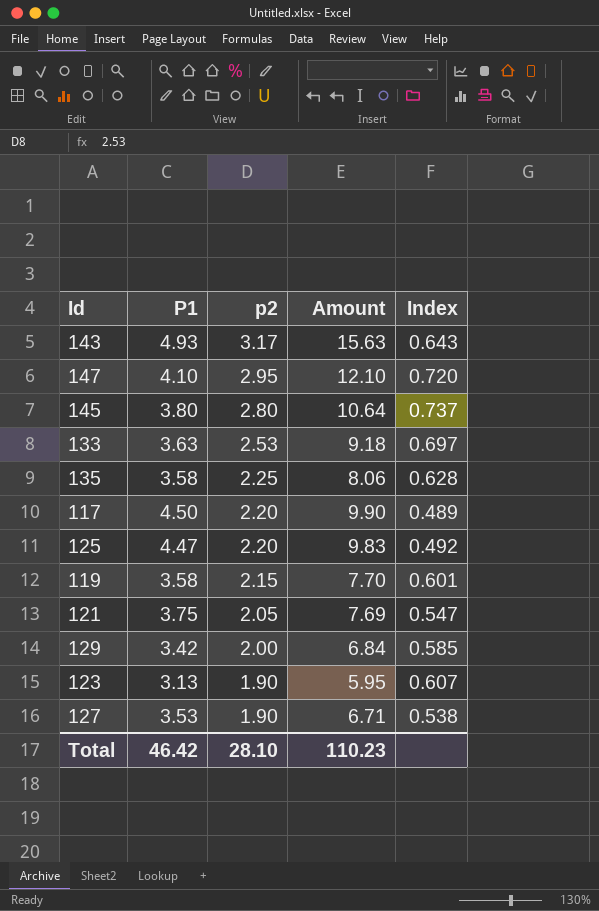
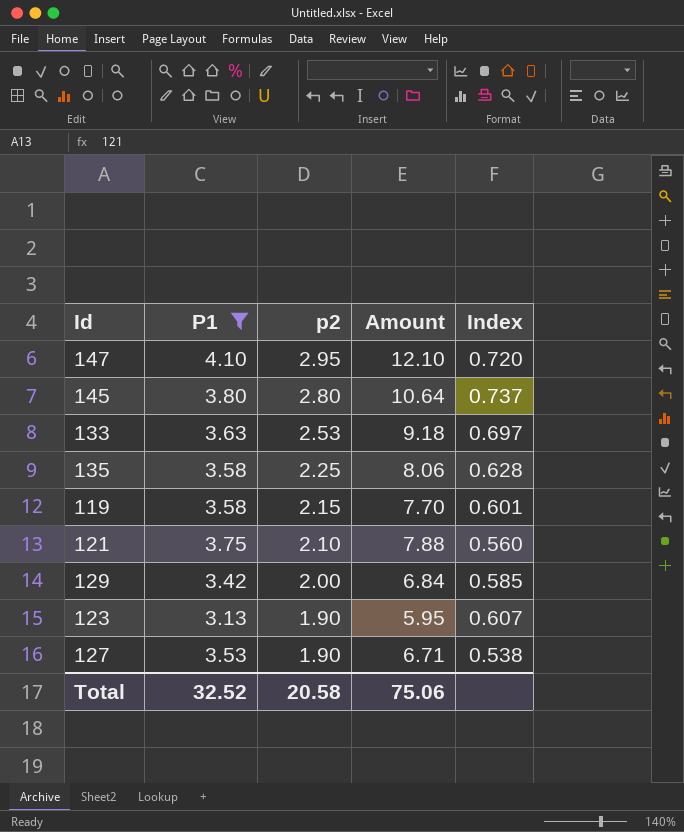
filter: none -> P1 <= 4.10
121 | p2: 2.05 -> 2.10
121 | Amount: 7.69 -> 7.88
121 | Index: 0.547 -> 0.560
Total | P1: 46.42 -> 32.52
Total | p2: 28.10 -> 20.58
Total | Amount: 110.23 -> 75.06

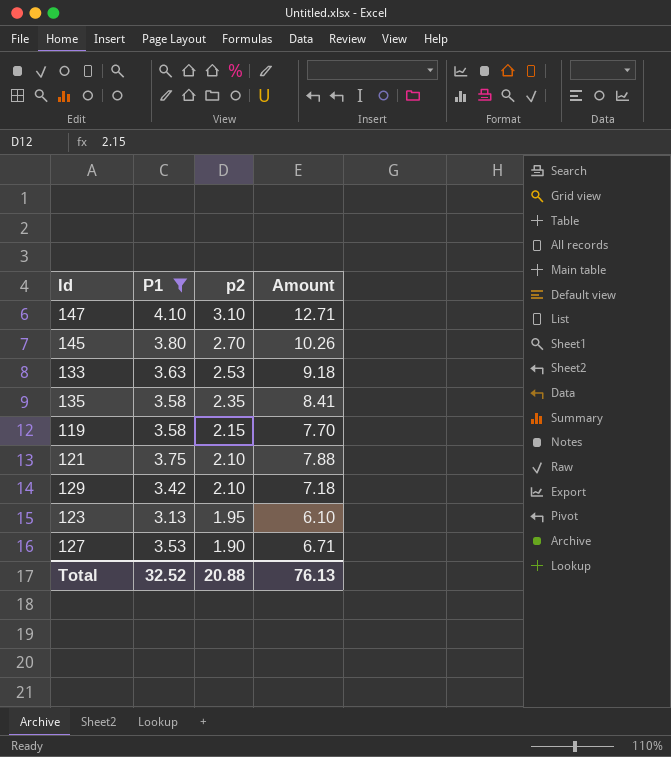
column Index | formula: [p2] / [P1] -> none
147 | p2: 2.95 -> 3.10
147 | Amount: 12.10 -> 12.71
145 | p2: 2.80 -> 2.70
145 | Amount: 10.64 -> 10.26
135 | p2: 2.25 -> 2.35
135 | Amount: 8.06 -> 8.41
129 | p2: 2.00 -> 2.10
129 | Amount: 6.84 -> 7.18
123 | p2: 1.90 -> 1.95
123 | Amount: 5.95 -> 6.10
Total | p2: 20.58 -> 20.88
Total | Amount: 75.06 -> 76.13

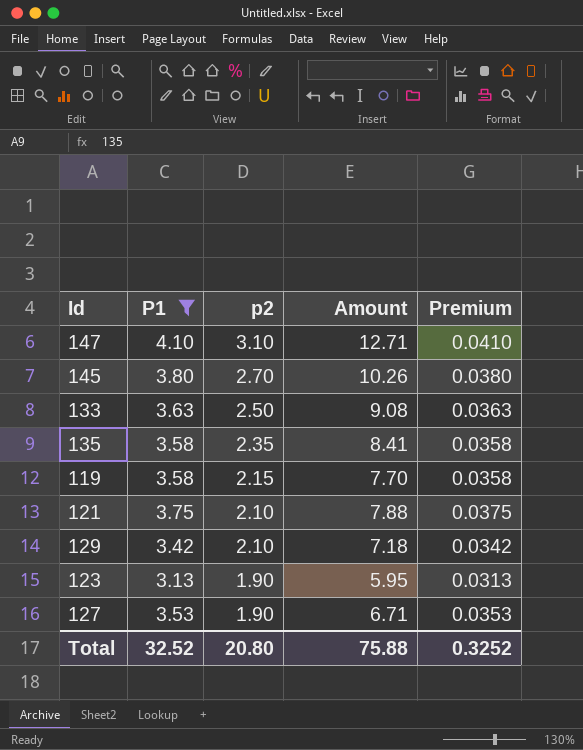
column Premium | formula: none -> [P1] * 0.01
133 | p2: 2.53 -> 2.50
133 | Amount: 9.18 -> 9.08
123 | p2: 1.95 -> 1.90
123 | Amount: 6.10 -> 5.95
Total | p2: 20.88 -> 20.80
Total | Amount: 76.13 -> 75.88

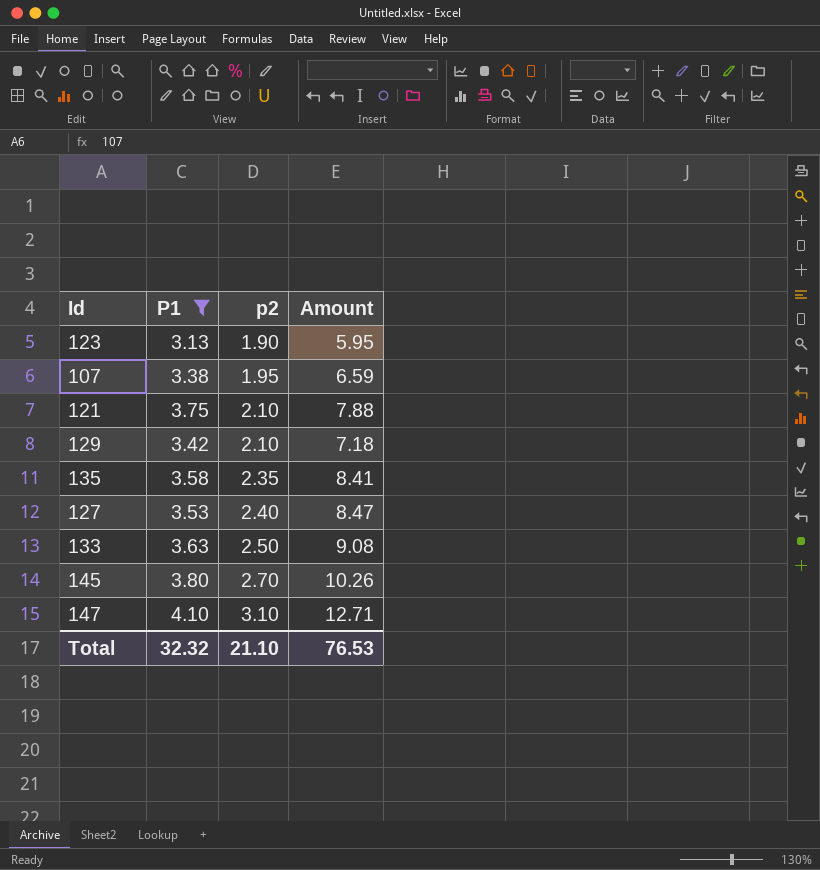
row order: p2 descending -> p2 ascending
column Premium | formula: [P1] * 0.01 -> none
row 119: 3.58 | 2.15 | 7.70 | 0.0358 -> none
row 107: none -> 3.38 | 1.95 | 6.59
127 | p2: 1.90 -> 2.40
127 | Amount: 6.71 -> 8.47
Total | P1: 32.52 -> 32.32
Total | p2: 20.80 -> 21.10
Total | Amount: 75.88 -> 76.53

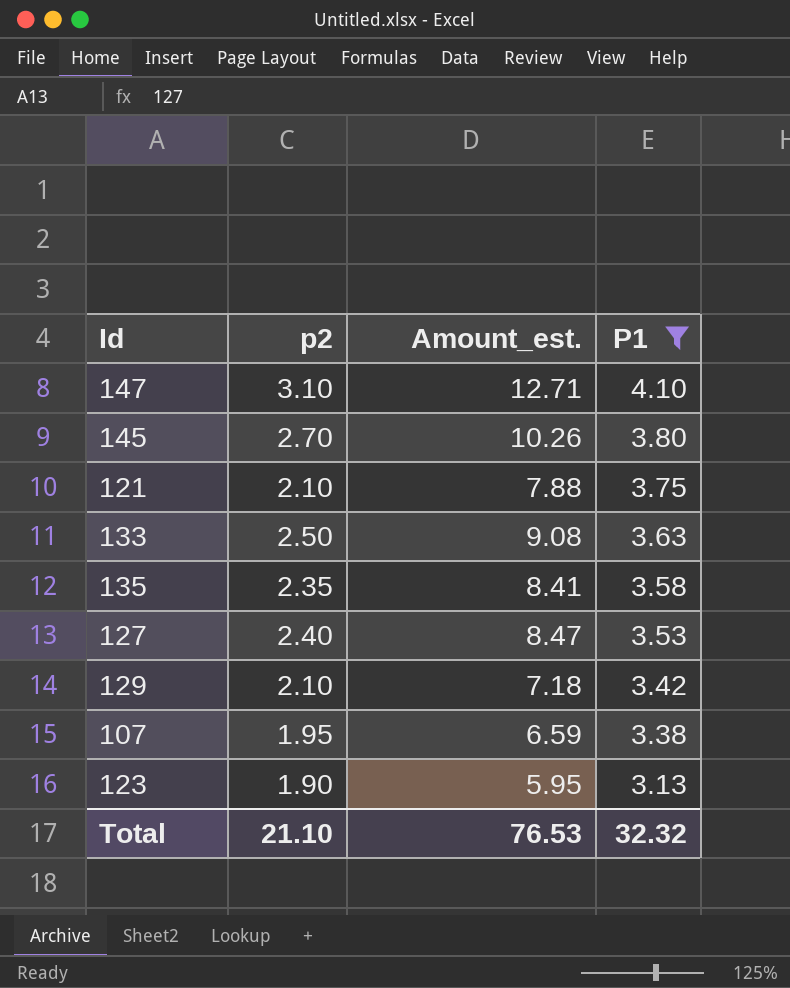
row order: p2 ascending -> P1 descending
column name: Amount -> Amount_est.
column P1 | position: 2 -> 4

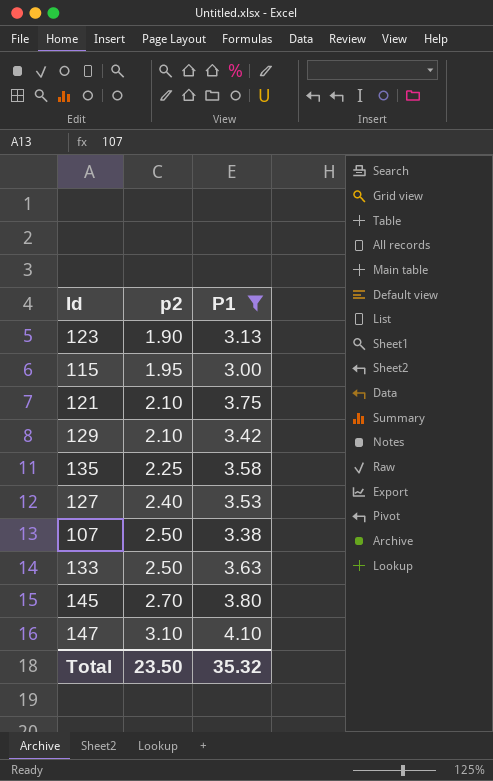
row order: P1 descending -> p2 ascending
column Amount_est. | formula: [p2] * [P1] -> none
row 115: none -> 1.95 | 3.00
135 | p2: 2.35 -> 2.25
107 | p2: 1.95 -> 2.50
Total | p2: 21.10 -> 23.50
Total | P1: 32.32 -> 35.32

